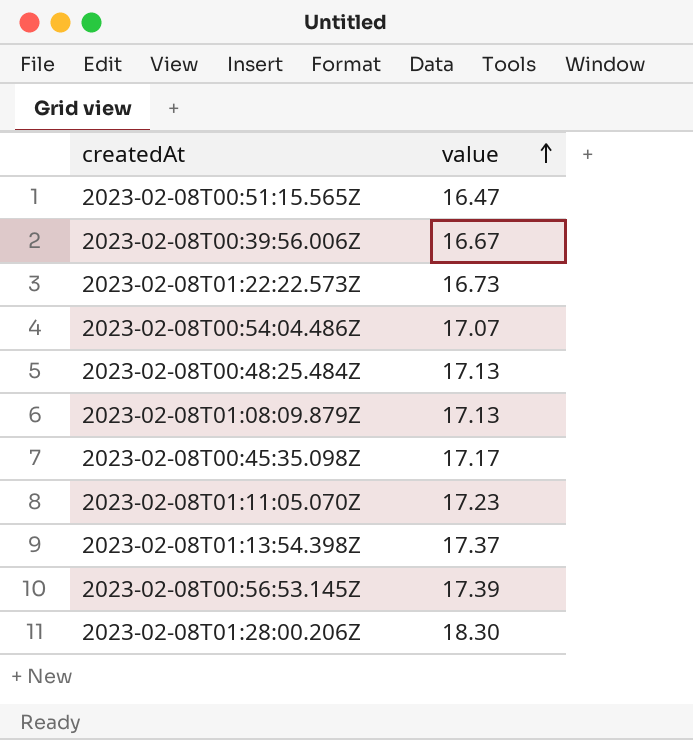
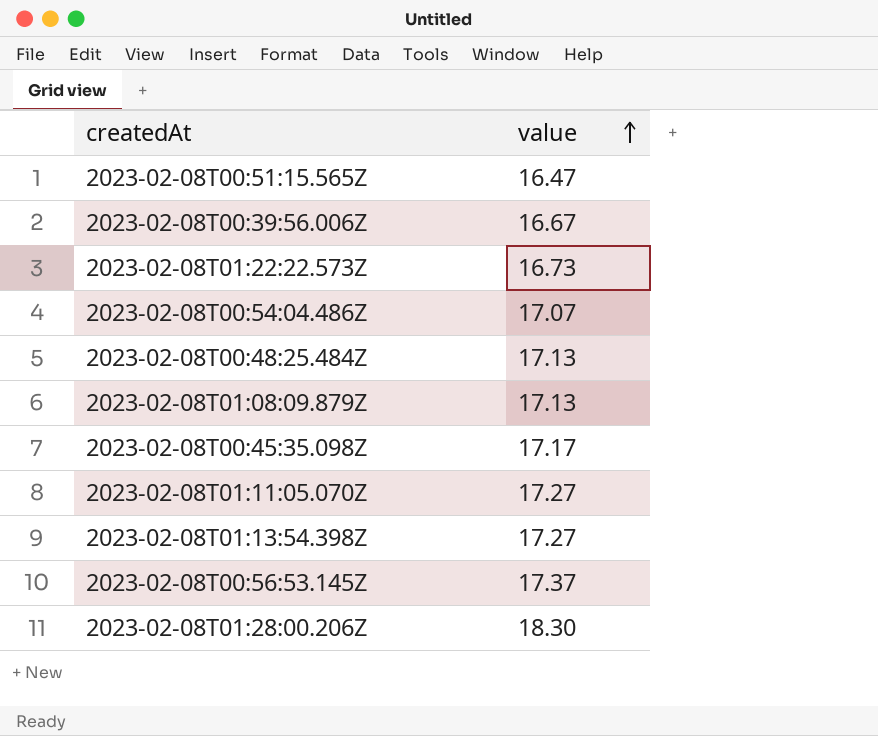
2023-02-08T01:11:05.070Z | value: 17.23 -> 17.27
2023-02-08T01:13:54.398Z | value: 17.37 -> 17.27
2023-02-08T00:56:53.145Z | value: 17.39 -> 17.37

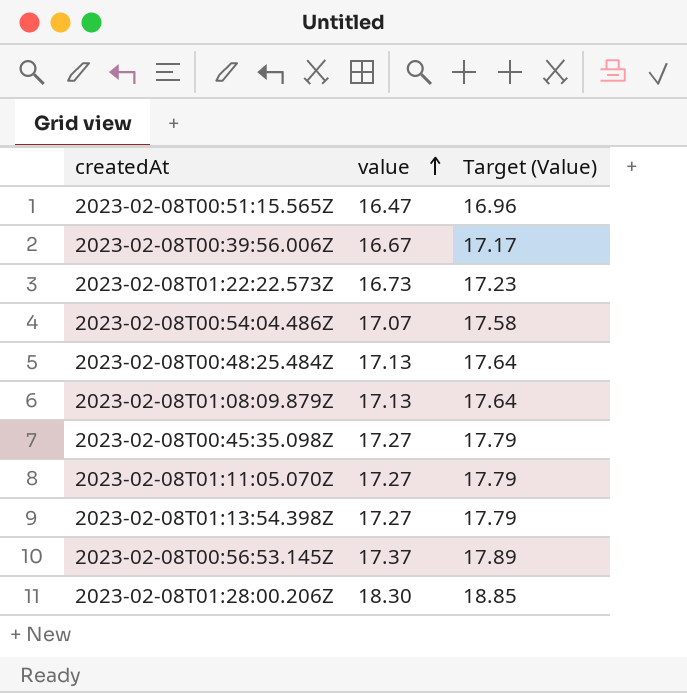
column Target (Value) | formula: none -> [value] * 1.03
2023-02-08T00:45:35.098Z | value: 17.17 -> 17.27

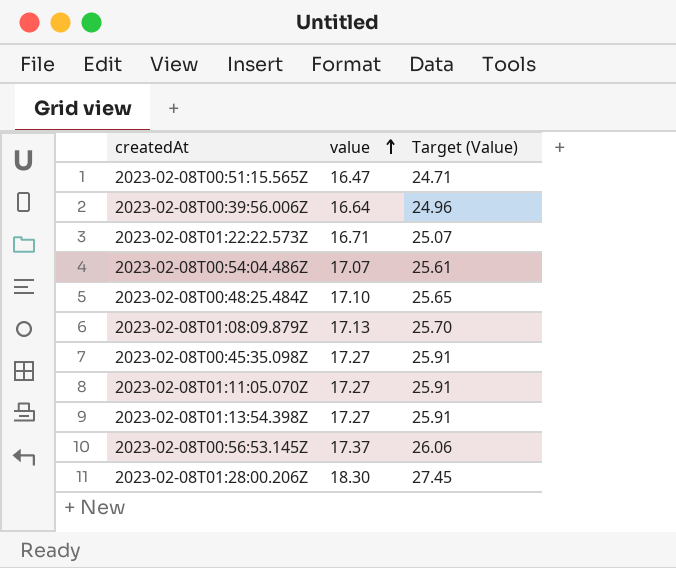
column Target (Value) | formula: [value] * 1.03 -> [value] * 1.5
2023-02-08T00:39:56.006Z | value: 16.67 -> 16.64
2023-02-08T01:22:22.573Z | value: 16.73 -> 16.71
2023-02-08T00:48:25.484Z | value: 17.13 -> 17.10

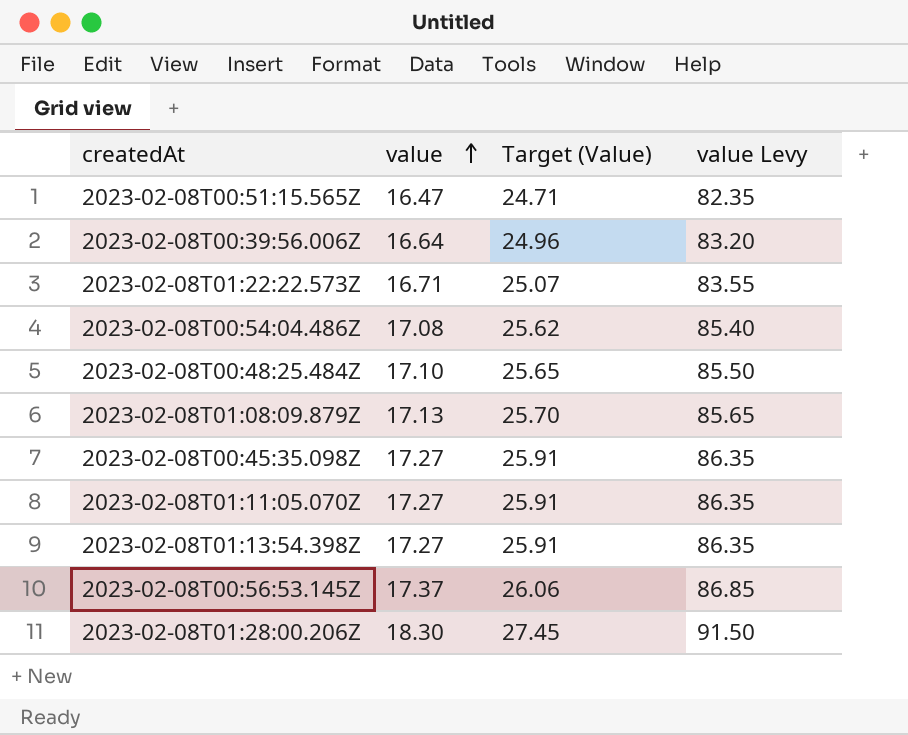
column value Levy | formula: none -> [value] * 5
2023-02-08T00:54:04.486Z | value: 17.07 -> 17.08
2023-02-08T00:54:04.486Z | Target (Value): 25.61 -> 25.62

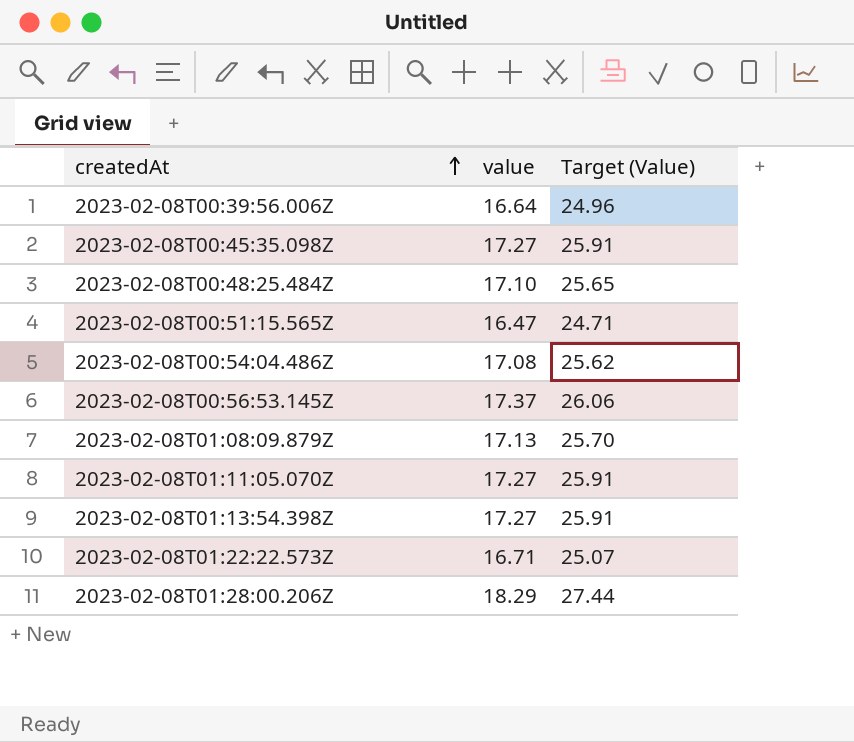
row order: value ascending -> createdAt ascending
column value Levy | formula: [value] * 5 -> none
2023-02-08T01:28:00.206Z | value: 18.30 -> 18.29
2023-02-08T01:28:00.206Z | Target (Value): 27.45 -> 27.44

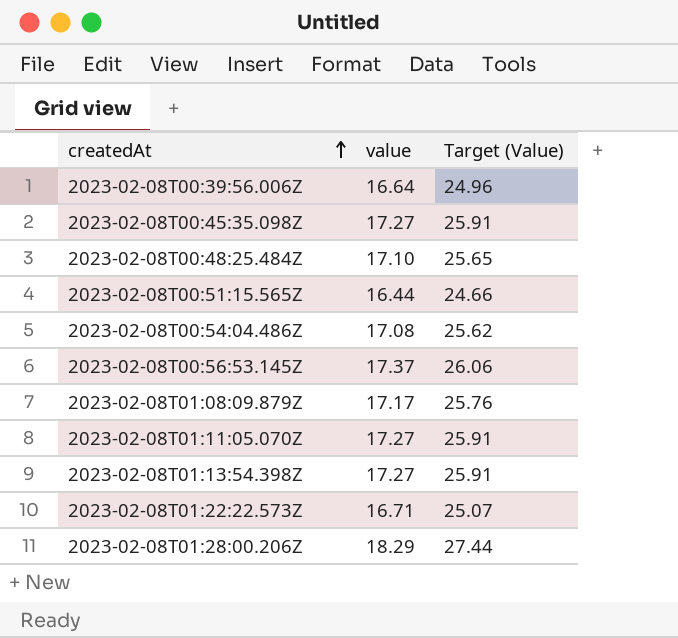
2023-02-08T00:51:15.565Z | value: 16.47 -> 16.44
2023-02-08T00:51:15.565Z | Target (Value): 24.71 -> 24.66
2023-02-08T01:08:09.879Z | value: 17.13 -> 17.17
2023-02-08T01:08:09.879Z | Target (Value): 25.70 -> 25.76

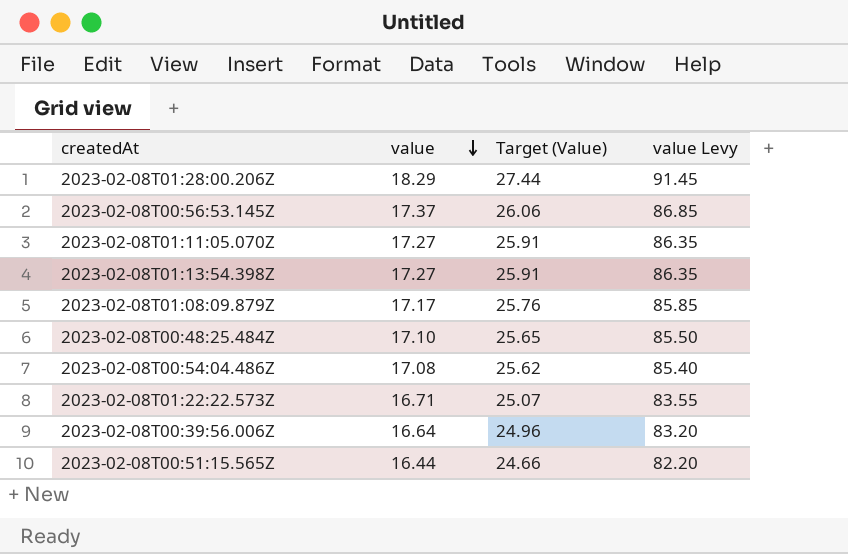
row order: createdAt ascending -> value descending
column value Levy | formula: none -> [value] * 5
row 2023-02-08T00:45:35.098Z: 17.27 | 25.91 -> none

